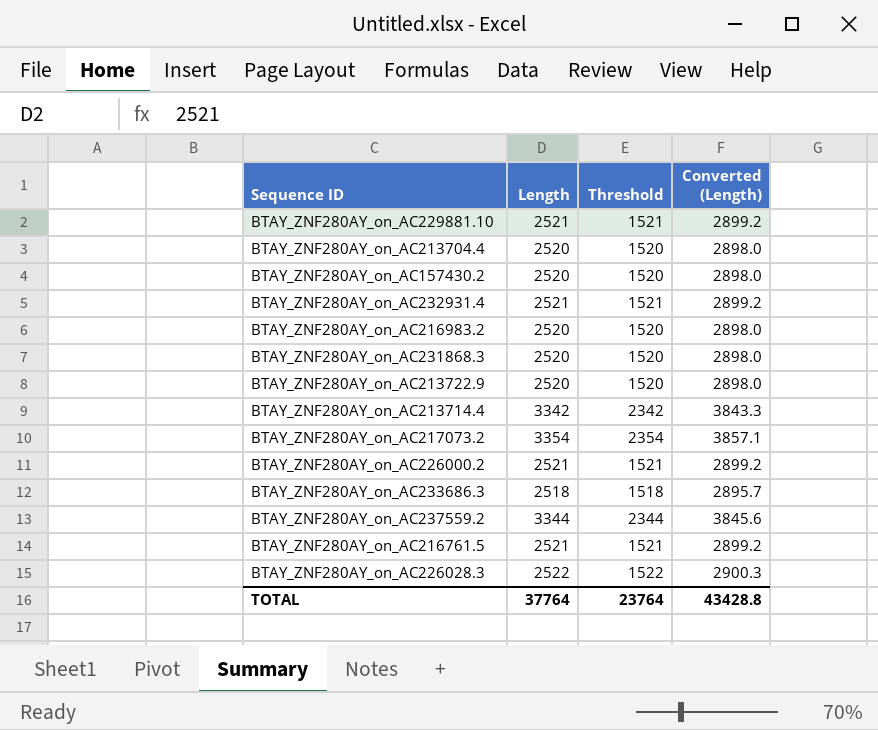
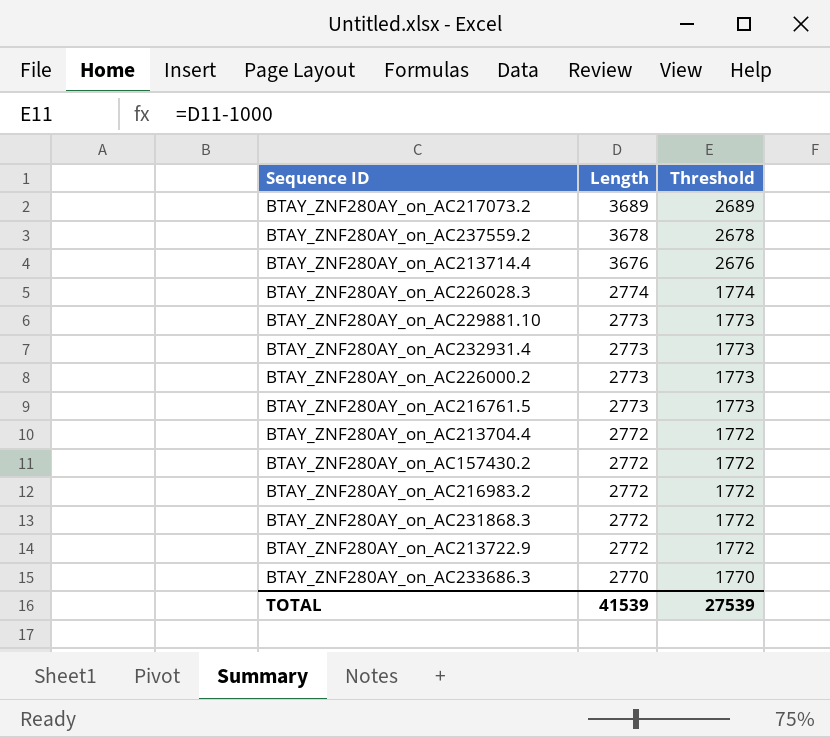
row order: none -> Length descending
column Converted (Length) | formula: [Length] * 1.15 -> none
BTAY_ZNF280AY_on_AC217073.2 | Length: 3354 -> 3689
BTAY_ZNF280AY_on_AC217073.2 | Threshold: 2354 -> 2689
BTAY_ZNF280AY_on_AC237559.2 | Length: 3344 -> 3678
BTAY_ZNF280AY_on_AC237559.2 | Threshold: 2344 -> 2678
BTAY_ZNF280AY_on_AC213714.4 | Length: 3342 -> 3676
BTAY_ZNF280AY_on_AC213714.4 | Threshold: 2342 -> 2676
BTAY_ZNF280AY_on_AC226028.3 | Length: 2522 -> 2774
BTAY_ZNF280AY_on_AC226028.3 | Threshold: 1522 -> 1774
BTAY_ZNF280AY_on_AC229881.10 | Length: 2521 -> 2773
BTAY_ZNF280AY_on_AC229881.10 | Threshold: 1521 -> 1773
BTAY_ZNF280AY_on_AC232931.4 | Length: 2521 -> 2773
BTAY_ZNF280AY_on_AC232931.4 | Threshold: 1521 -> 1773
BTAY_ZNF280AY_on_AC226000.2 | Length: 2521 -> 2773
BTAY_ZNF280AY_on_AC226000.2 | Threshold: 1521 -> 1773
BTAY_ZNF280AY_on_AC216761.5 | Length: 2521 -> 2773
BTAY_ZNF280AY_on_AC216761.5 | Threshold: 1521 -> 1773
BTAY_ZNF280AY_on_AC213704.4 | Length: 2520 -> 2772
BTAY_ZNF280AY_on_AC213704.4 | Threshold: 1520 -> 1772
BTAY_ZNF280AY_on_AC157430.2 | Length: 2520 -> 2772
BTAY_ZNF280AY_on_AC157430.2 | Threshold: 1520 -> 1772
BTAY_ZNF280AY_on_AC216983.2 | Length: 2520 -> 2772
BTAY_ZNF280AY_on_AC216983.2 | Threshold: 1520 -> 1772
BTAY_ZNF280AY_on_AC231868.3 | Length: 2520 -> 2772
BTAY_ZNF280AY_on_AC231868.3 | Threshold: 1520 -> 1772
BTAY_ZNF280AY_on_AC213722.9 | Length: 2520 -> 2772
BTAY_ZNF280AY_on_AC213722.9 | Threshold: 1520 -> 1772
BTAY_ZNF280AY_on_AC233686.3 | Length: 2518 -> 2770
BTAY_ZNF280AY_on_AC233686.3 | Threshold: 1518 -> 1770
TOTAL | Length: 37764 -> 41539
TOTAL | Threshold: 23764 -> 27539

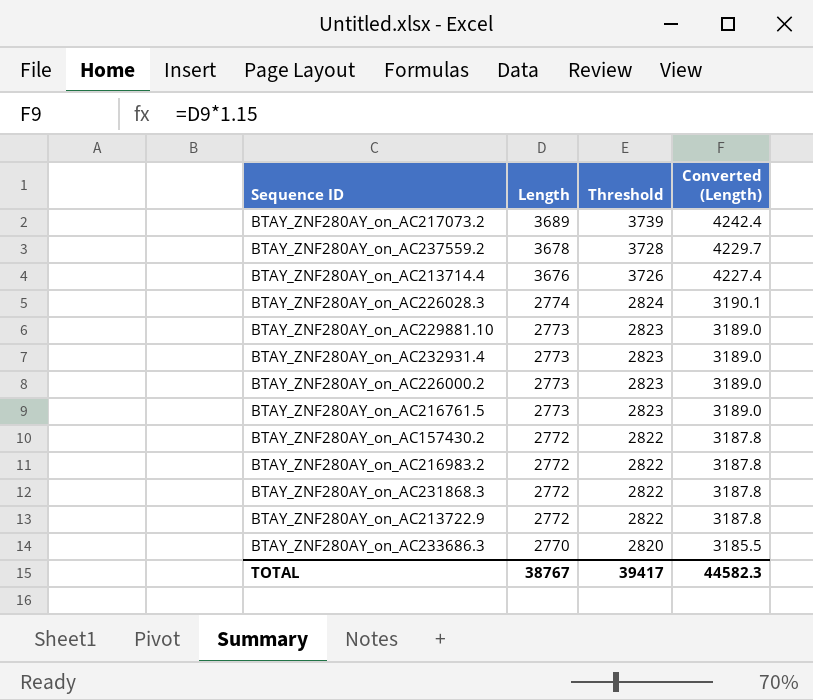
column Threshold | formula: [Length] - 1000 -> [Length] + 50
column Converted (Length) | formula: none -> [Length] * 1.15
row BTAY_ZNF280AY_on_AC213704.4: 2772 | 1772 -> none
TOTAL | Length: 41539 -> 38767
TOTAL | Threshold: 27539 -> 39417

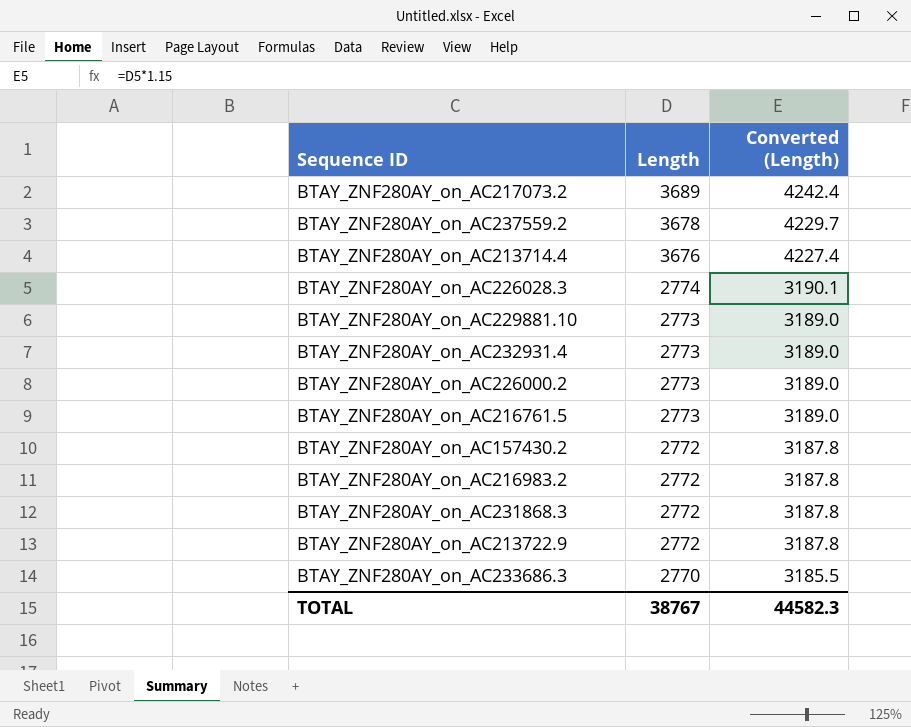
column Threshold | formula: [Length] + 50 -> none

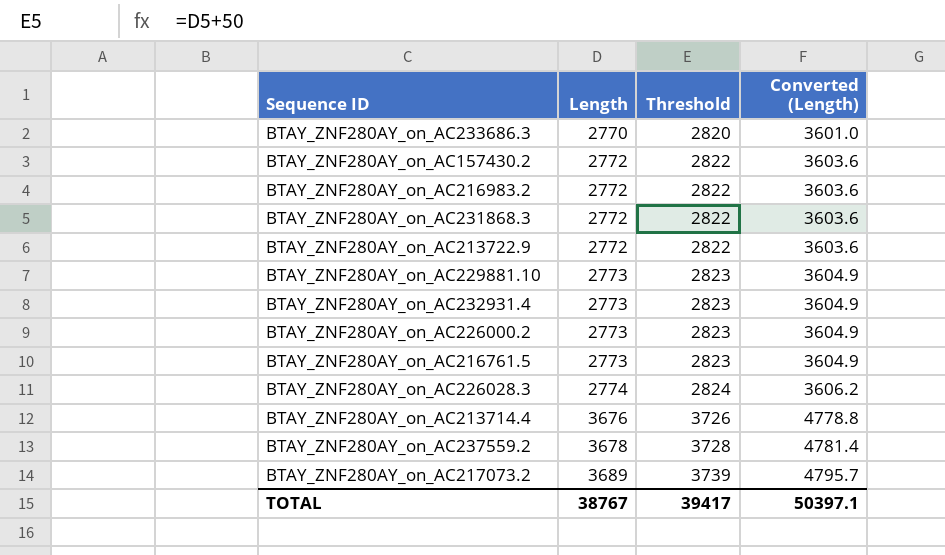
row order: Length descending -> Length ascending
column Threshold | formula: none -> [Length] + 50
column Converted (Length) | formula: [Length] * 1.15 -> [Length] * 1.3
TOTAL | Converted (Length): 44582.3 -> 50397.1

